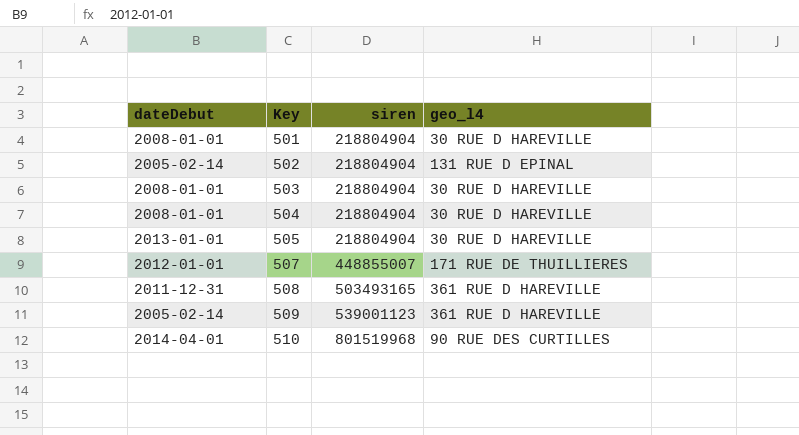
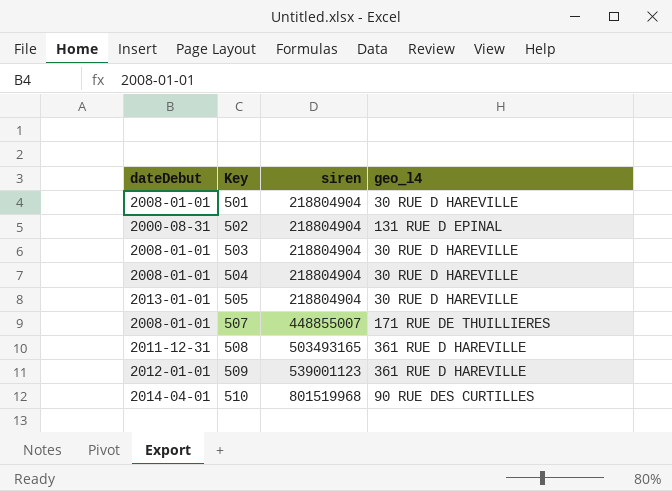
502 | dateDebut: 2005-02-14 -> 2000-08-31
507 | dateDebut: 2012-01-01 -> 2008-01-01
509 | dateDebut: 2005-02-14 -> 2012-01-01

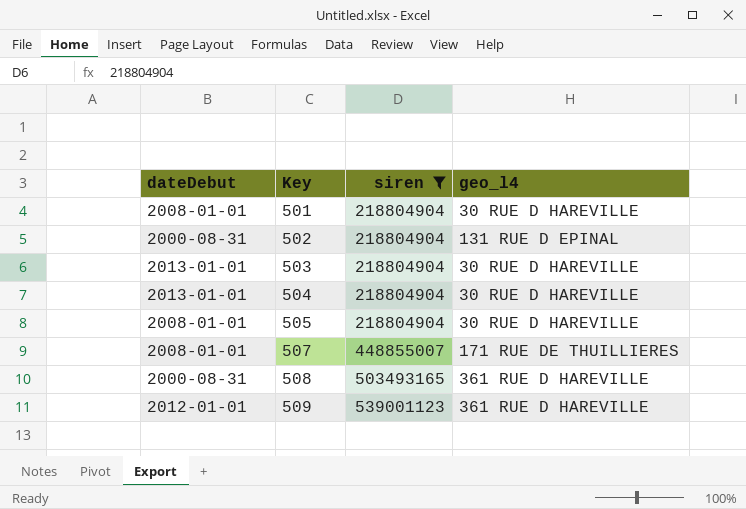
filter: none -> siren != 801519968
503 | dateDebut: 2008-01-01 -> 2013-01-01
504 | dateDebut: 2008-01-01 -> 2013-01-01
505 | dateDebut: 2013-01-01 -> 2008-01-01
508 | dateDebut: 2011-12-31 -> 2000-08-31

